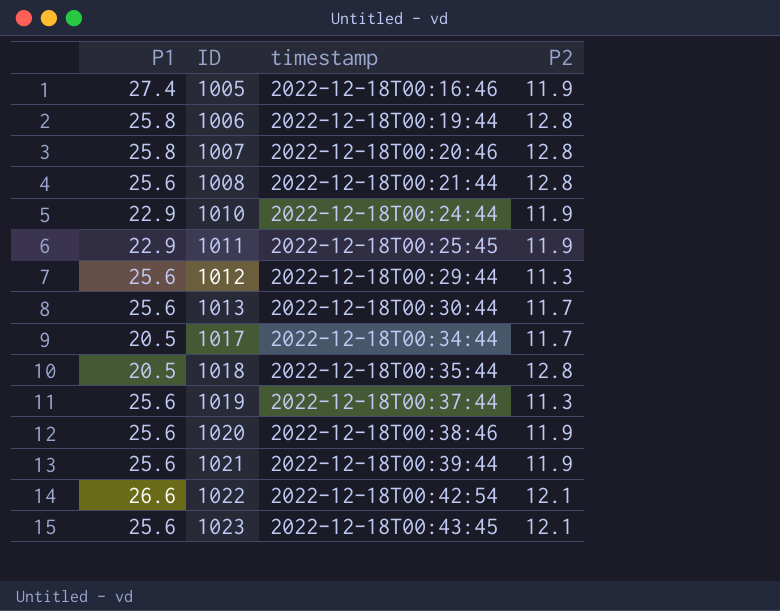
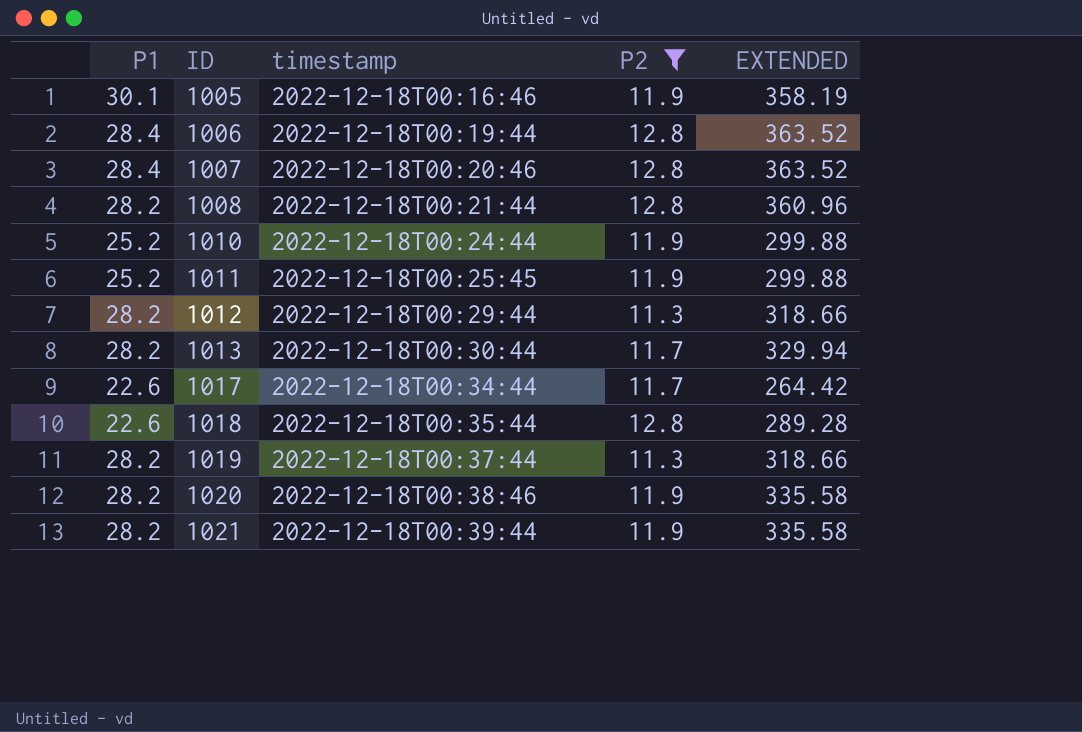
filter: none -> P2 != 12.1
column EXTENDED | formula: none -> [P1] * [P2]
1005 | P1: 27.4 -> 30.1
1006 | P1: 25.8 -> 28.4
1007 | P1: 25.8 -> 28.4
1008 | P1: 25.6 -> 28.2
1010 | P1: 22.9 -> 25.2
1011 | P1: 22.9 -> 25.2
1012 | P1: 25.6 -> 28.2
1013 | P1: 25.6 -> 28.2
1017 | P1: 20.5 -> 22.6
1018 | P1: 20.5 -> 22.6
1019 | P1: 25.6 -> 28.2
1020 | P1: 25.6 -> 28.2
1021 | P1: 25.6 -> 28.2

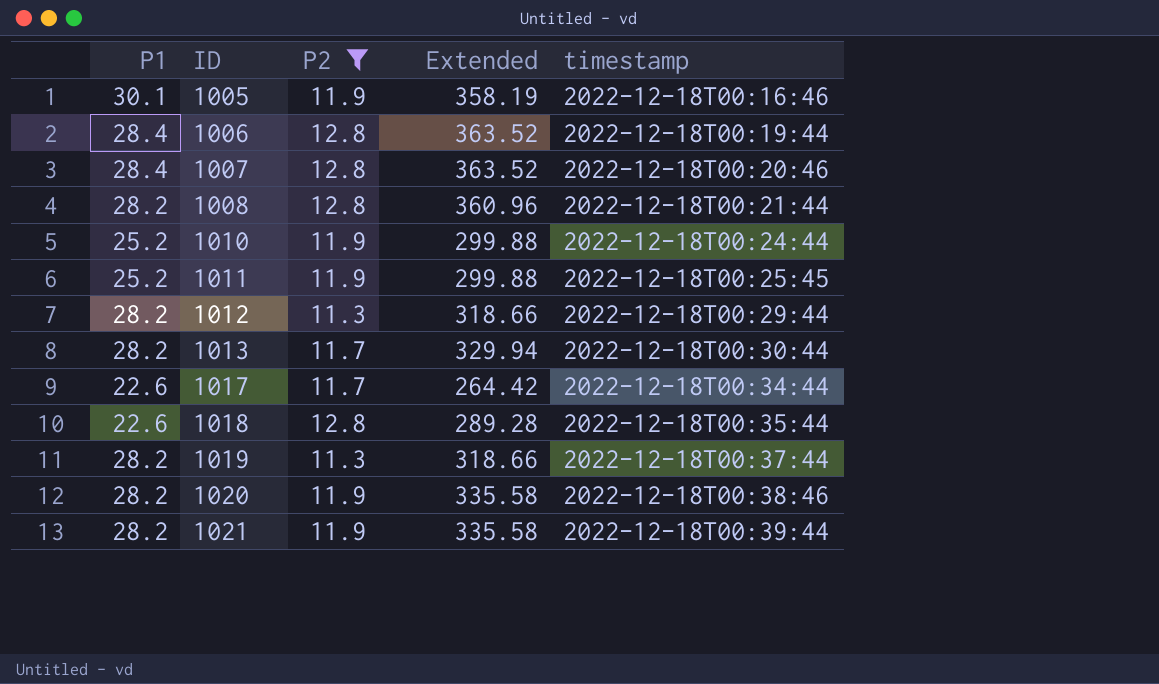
column name: EXTENDED -> Extended
column timestamp | position: 3 -> 5

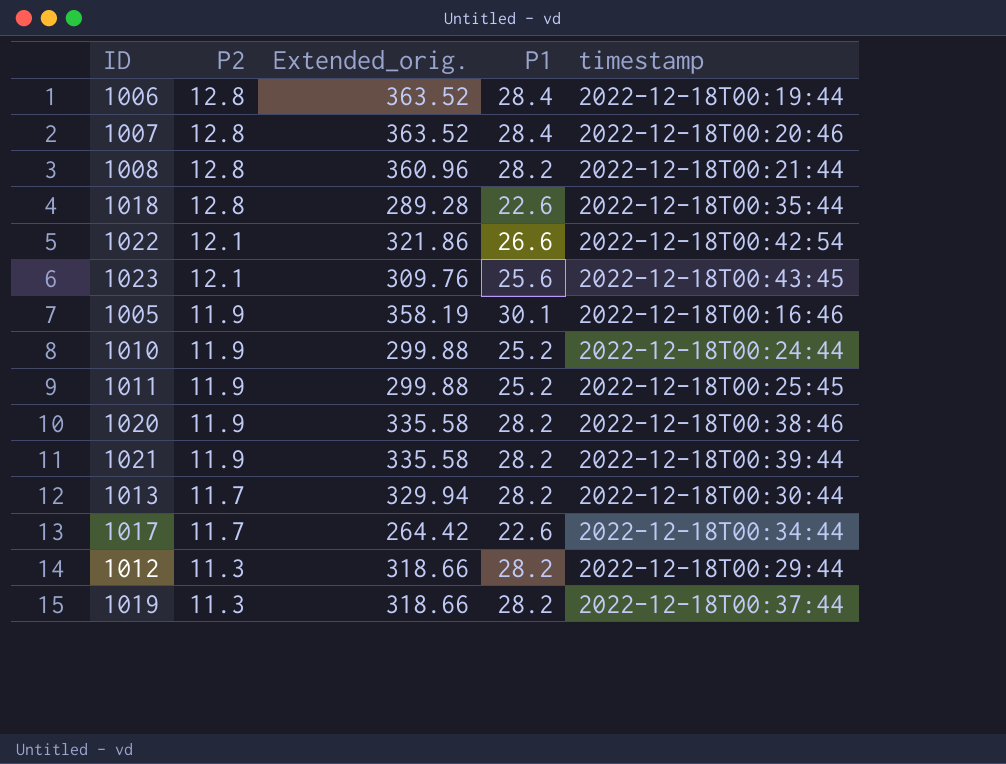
filter: P2 != 12.1 -> none
row order: ID ascending -> P2 descending
column name: Extended -> Extended_orig.
column P1 | position: 1 -> 4

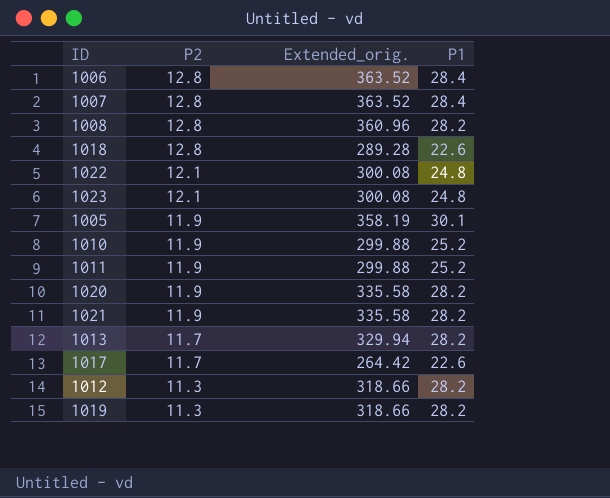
column timestamp | position: 5 -> none
1022 | Extended_orig.: 321.86 -> 300.08
1022 | P1: 26.6 -> 24.8
1023 | Extended_orig.: 309.76 -> 300.08
1023 | P1: 25.6 -> 24.8

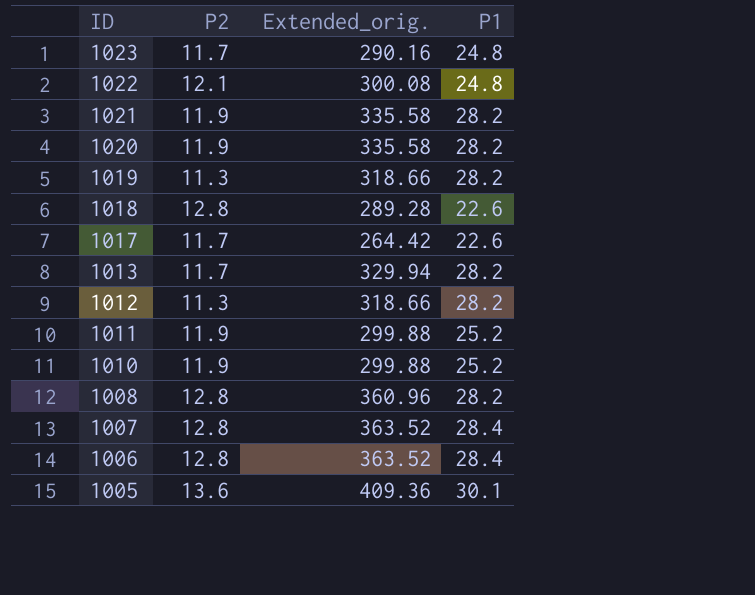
row order: P2 descending -> ID descending
1023 | P2: 12.1 -> 11.7
1023 | Extended_orig.: 300.08 -> 290.16
1005 | P2: 11.9 -> 13.6
1005 | Extended_orig.: 358.19 -> 409.36

